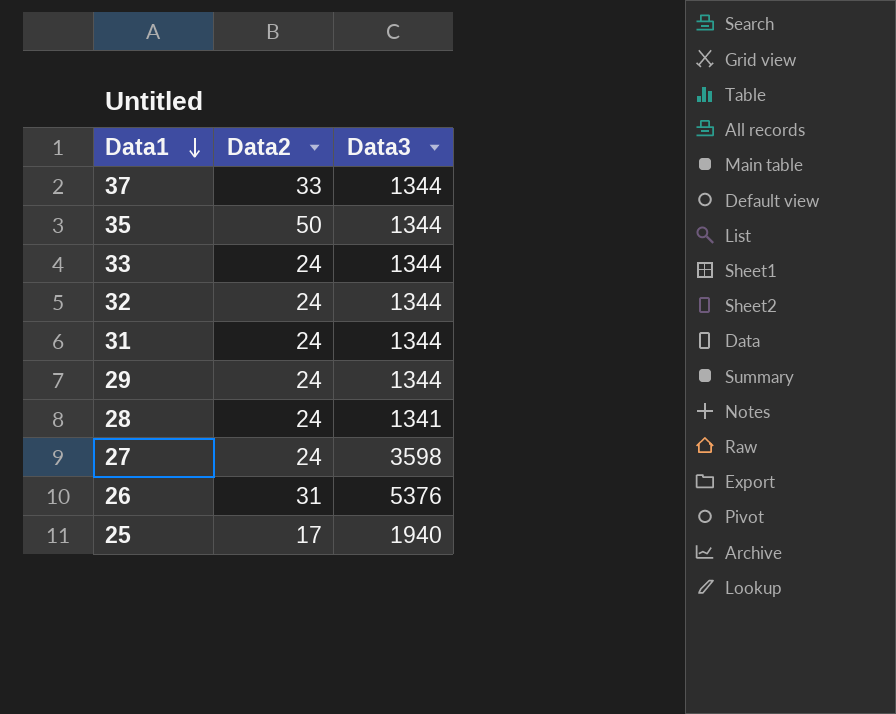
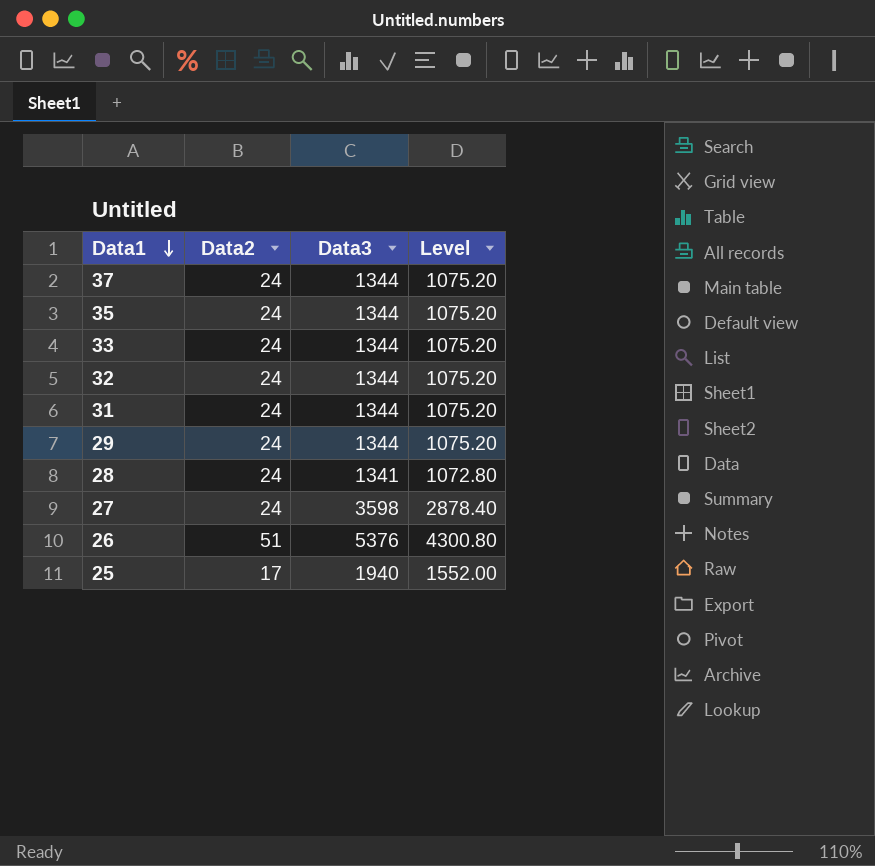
column Level | formula: none -> [Data3] * 0.8
37 | Data2: 33 -> 24
35 | Data2: 50 -> 24
26 | Data2: 31 -> 51

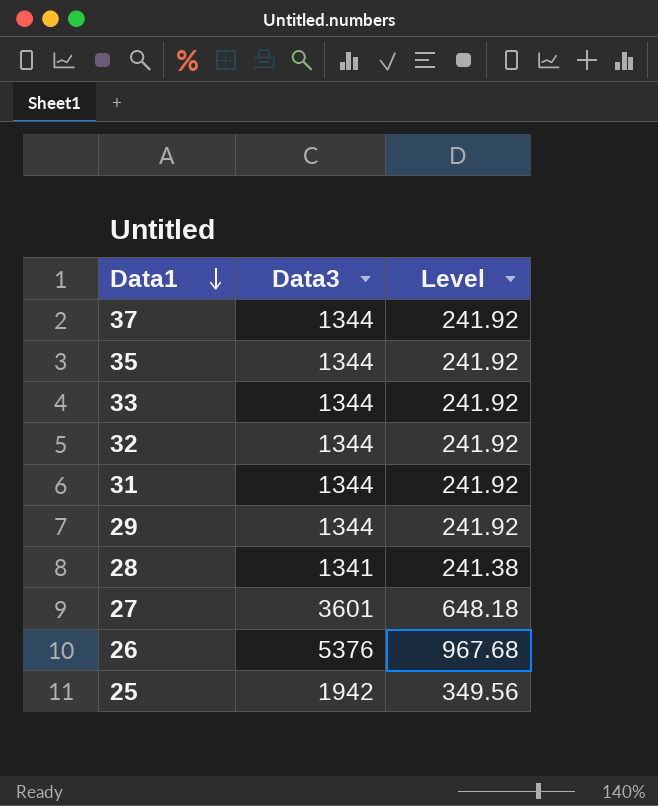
column Data2 | position: 2 -> none
column Level | formula: [Data3] * 0.8 -> [Data3] * 0.18
27 | Data3: 3598 -> 3601
25 | Data3: 1940 -> 1942

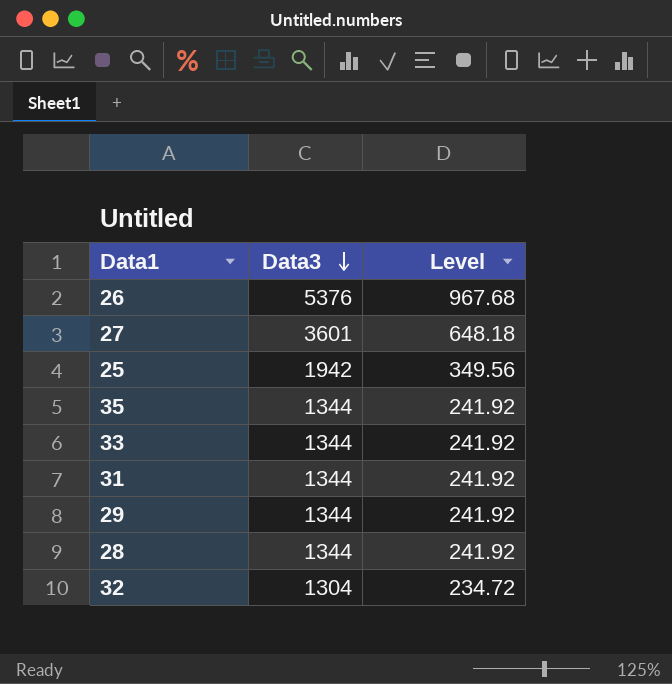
row order: Data1 descending -> Data3 descending
row 37: 1344 | 241.92 -> none
28 | Data3: 1341 -> 1344
28 | Level: 241.38 -> 241.92
32 | Data3: 1344 -> 1304
32 | Level: 241.92 -> 234.72

